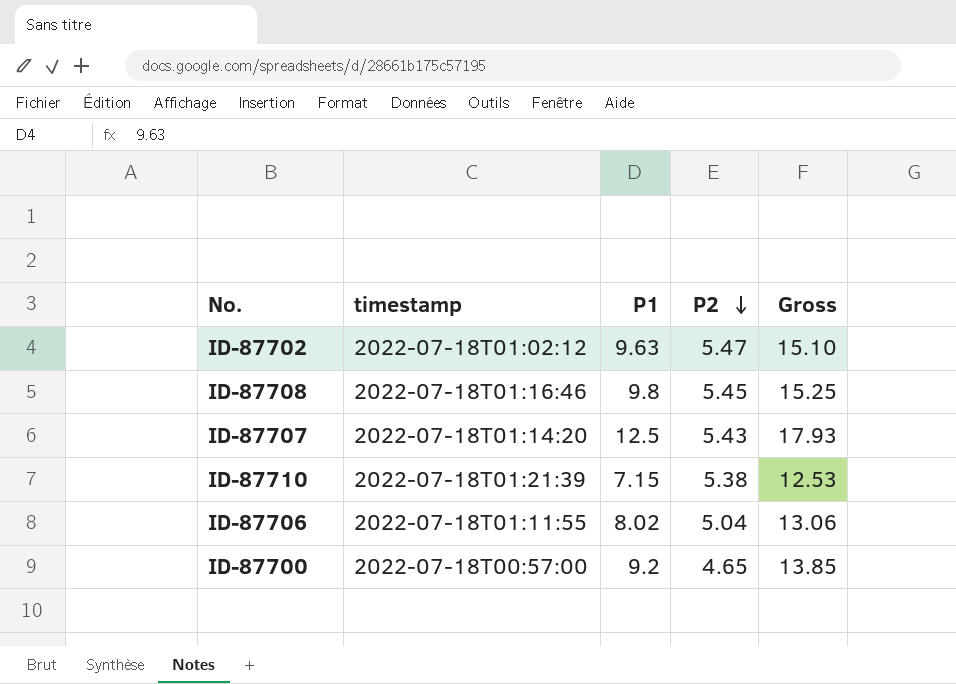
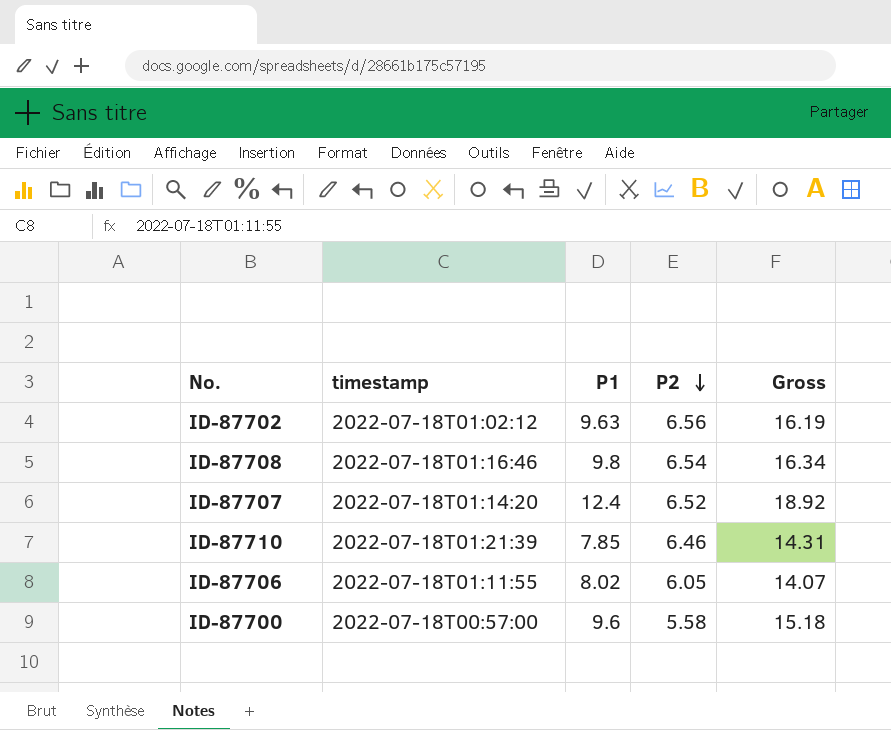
ID-87702 | P2: 5.47 -> 6.56
ID-87702 | Gross: 15.10 -> 16.19
ID-87708 | P2: 5.45 -> 6.54
ID-87708 | Gross: 15.25 -> 16.34
ID-87707 | P1: 12.5 -> 12.4
ID-87707 | P2: 5.43 -> 6.52
ID-87707 | Gross: 17.93 -> 18.92
ID-87710 | P1: 7.15 -> 7.85
ID-87710 | P2: 5.38 -> 6.46
ID-87710 | Gross: 12.53 -> 14.31
ID-87706 | P2: 5.04 -> 6.05
ID-87706 | Gross: 13.06 -> 14.07
ID-87700 | P1: 9.2 -> 9.6
ID-87700 | P2: 4.65 -> 5.58
ID-87700 | Gross: 13.85 -> 15.18

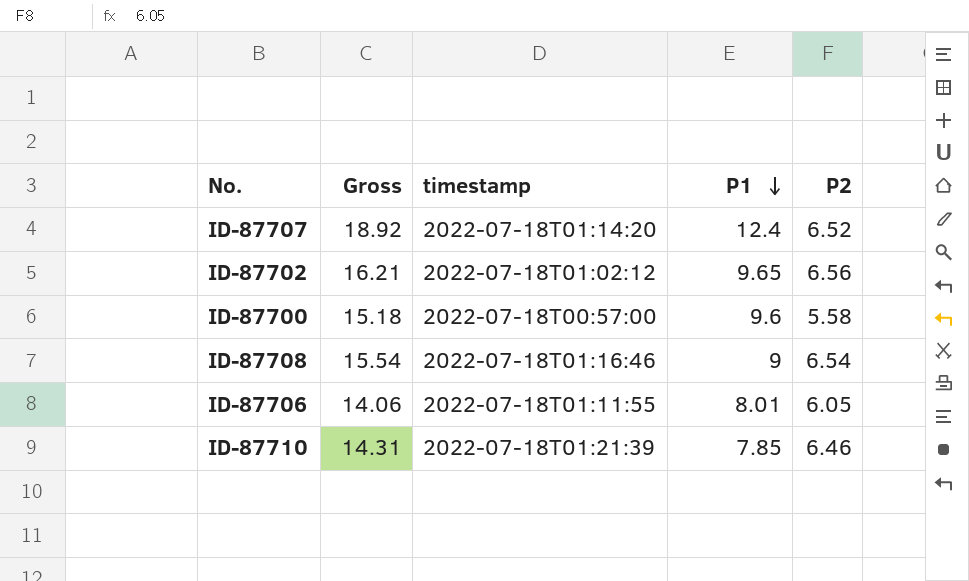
row order: P2 descending -> P1 descending
column Gross | position: 5 -> 2
ID-87702 | Gross: 16.19 -> 16.21
ID-87702 | P1: 9.63 -> 9.65
ID-87708 | Gross: 16.34 -> 15.54
ID-87708 | P1: 9.8 -> 9
ID-87706 | Gross: 14.07 -> 14.06
ID-87706 | P1: 8.02 -> 8.01

